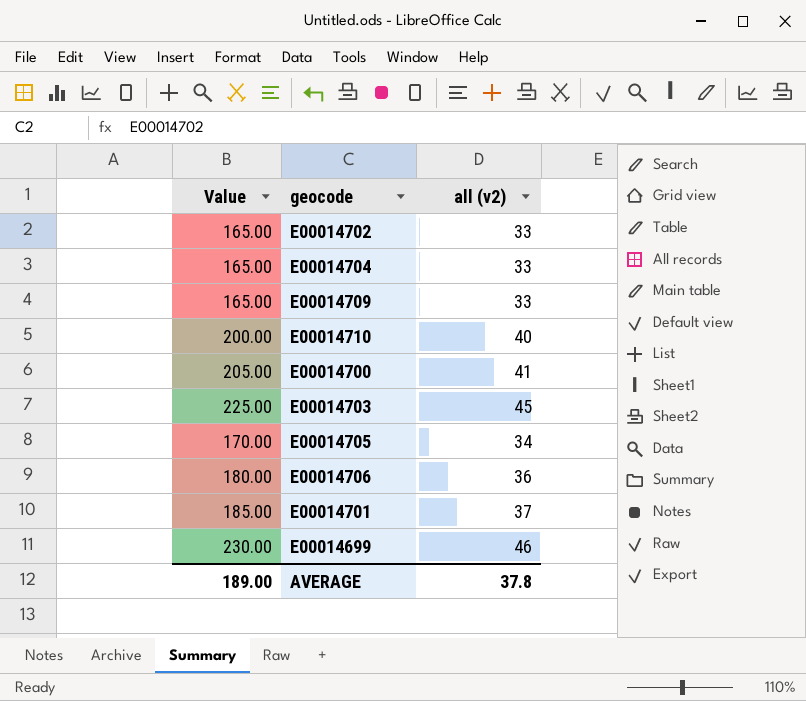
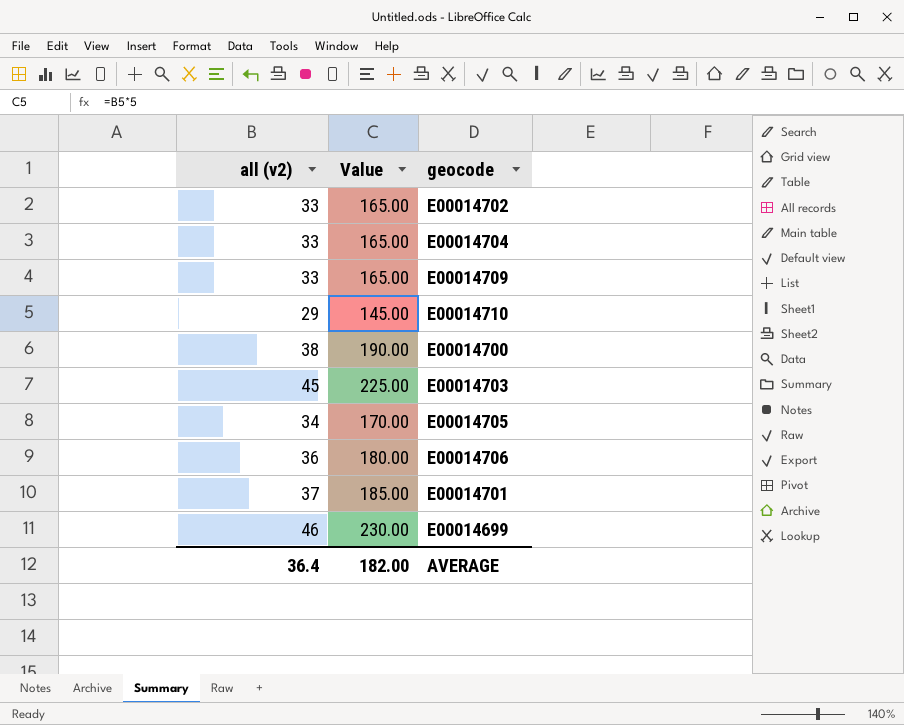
column all (v2) | position: 3 -> 1
E00014710 | all (v2): 40 -> 29
E00014710 | Value: 200.00 -> 145.00
E00014700 | all (v2): 41 -> 38
E00014700 | Value: 205.00 -> 190.00
AVERAGE | all (v2): 37.8 -> 36.4
AVERAGE | Value: 189.00 -> 182.00

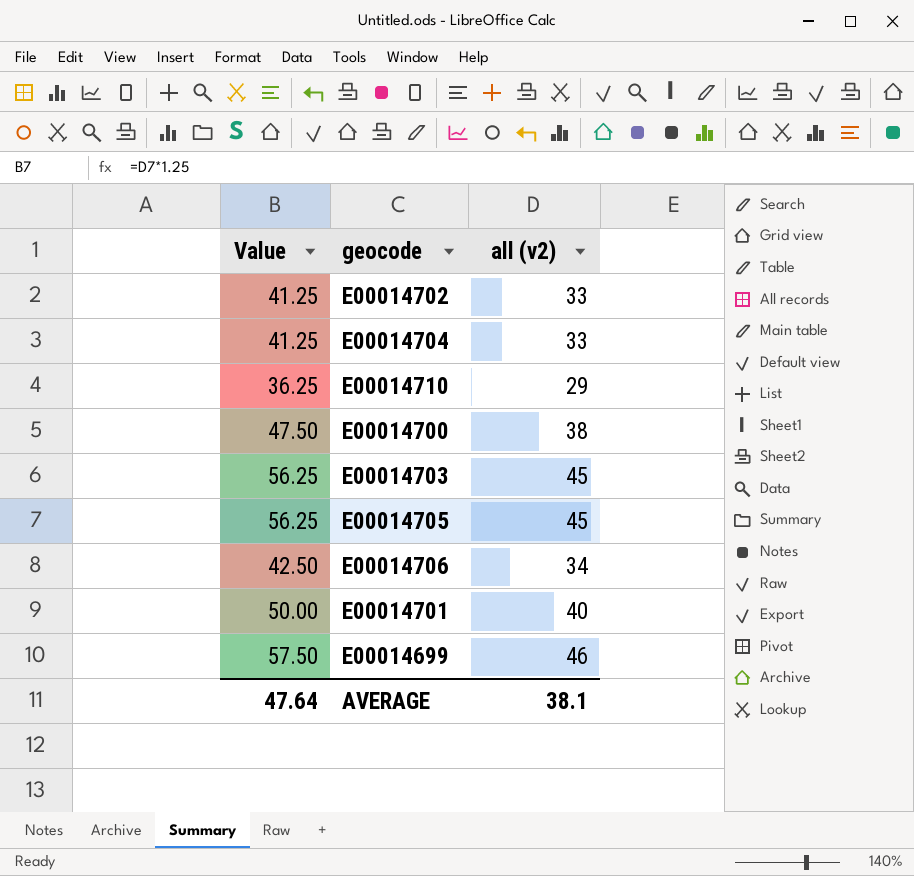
column Value | formula: [all (v2)] * 5 -> [all (v2)] * 1.25
column all (v2) | position: 1 -> 3
row E00014709: 33 | 165.00 -> none
E00014705 | all (v2): 34 -> 45
E00014706 | all (v2): 36 -> 34
E00014701 | all (v2): 37 -> 40
AVERAGE | Value: 182.00 -> 47.64
AVERAGE | all (v2): 36.4 -> 38.1

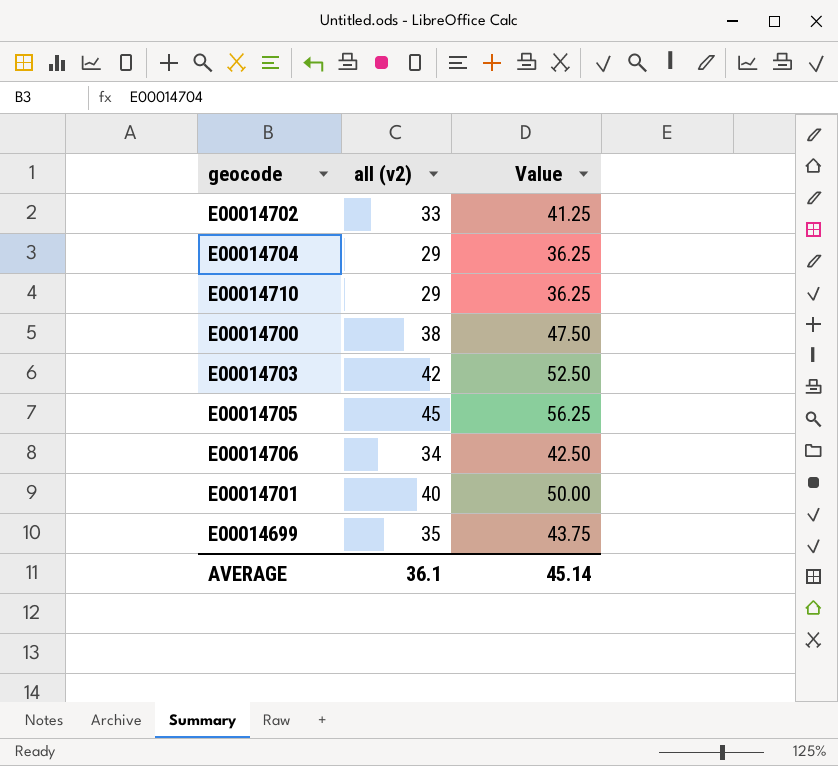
column Value | position: 1 -> 3
E00014704 | all (v2): 33 -> 29
E00014704 | Value: 41.25 -> 36.25
E00014703 | all (v2): 45 -> 42
E00014703 | Value: 56.25 -> 52.50
E00014699 | all (v2): 46 -> 35
E00014699 | Value: 57.50 -> 43.75
AVERAGE | all (v2): 38.1 -> 36.1
AVERAGE | Value: 47.64 -> 45.14

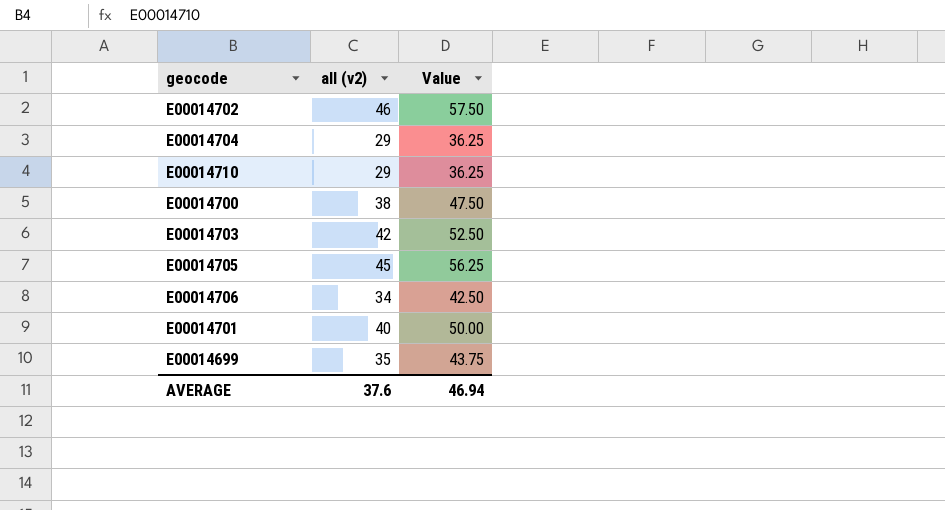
E00014702 | all (v2): 33 -> 46
E00014702 | Value: 41.25 -> 57.50
AVERAGE | all (v2): 36.1 -> 37.6
AVERAGE | Value: 45.14 -> 46.94

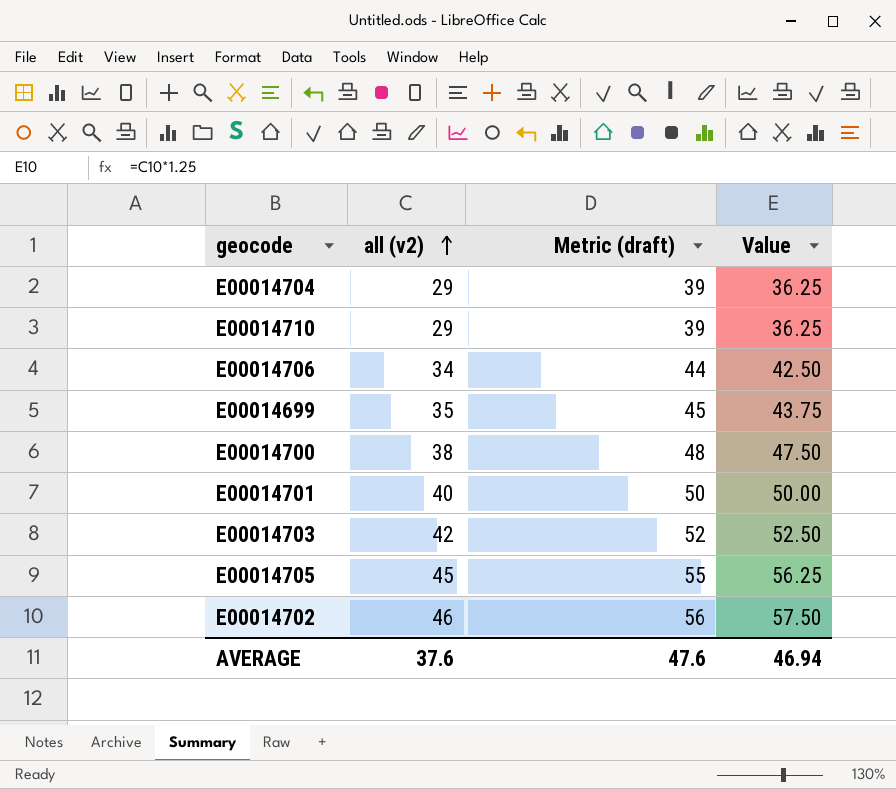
row order: none -> all (v2) ascending
column Metric (draft) | formula: none -> [all (v2)] + 10

